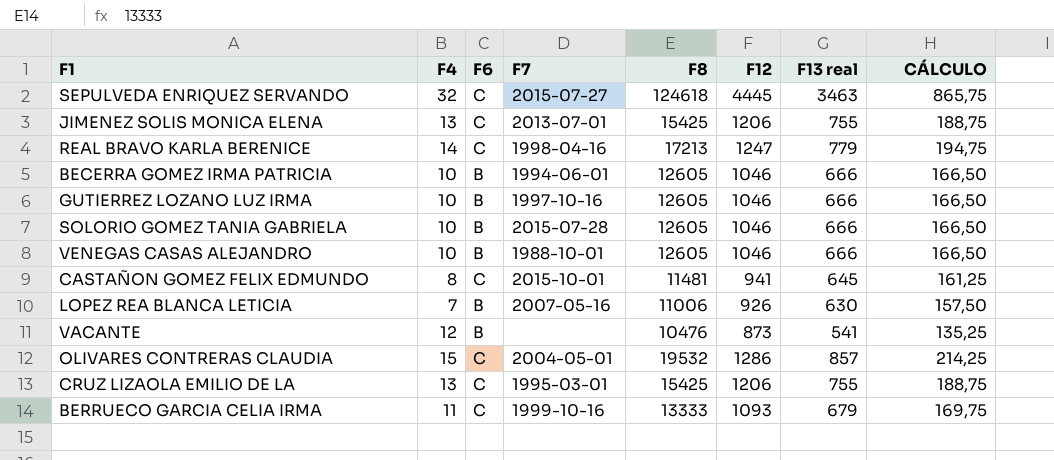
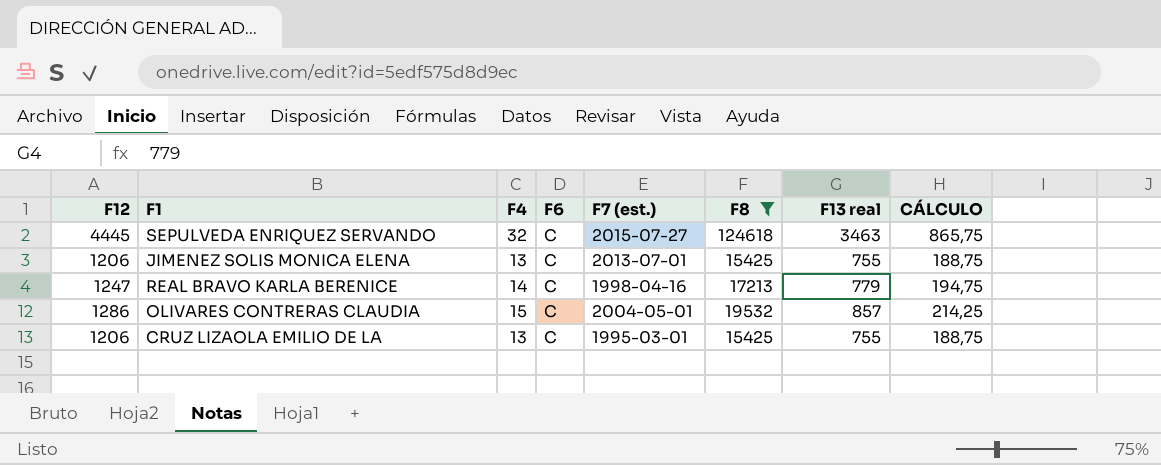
filter: none -> F8 >= 15425
column F12 | position: 6 -> 1
column name: F7 -> F7 (est.)

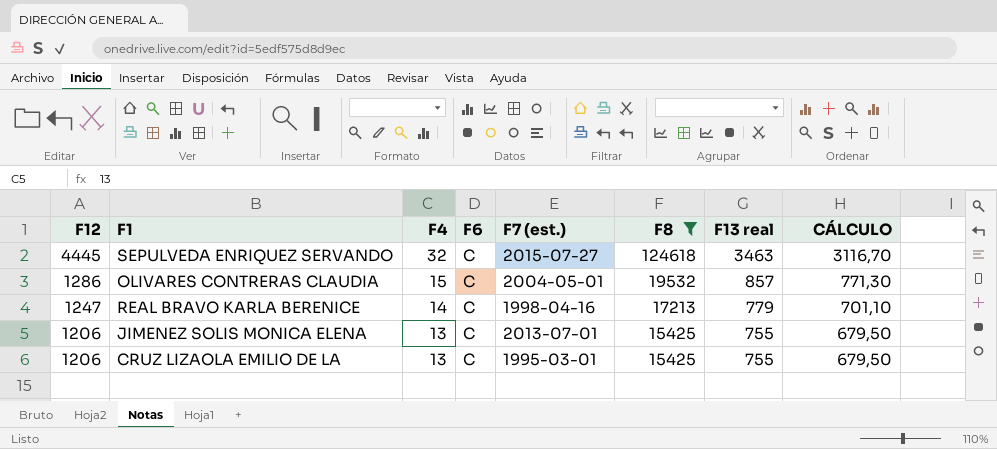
row order: none -> F12 descending
column CÁLCULO | formula: [F13 real] * 0,25 -> [F13 real] * 0,9

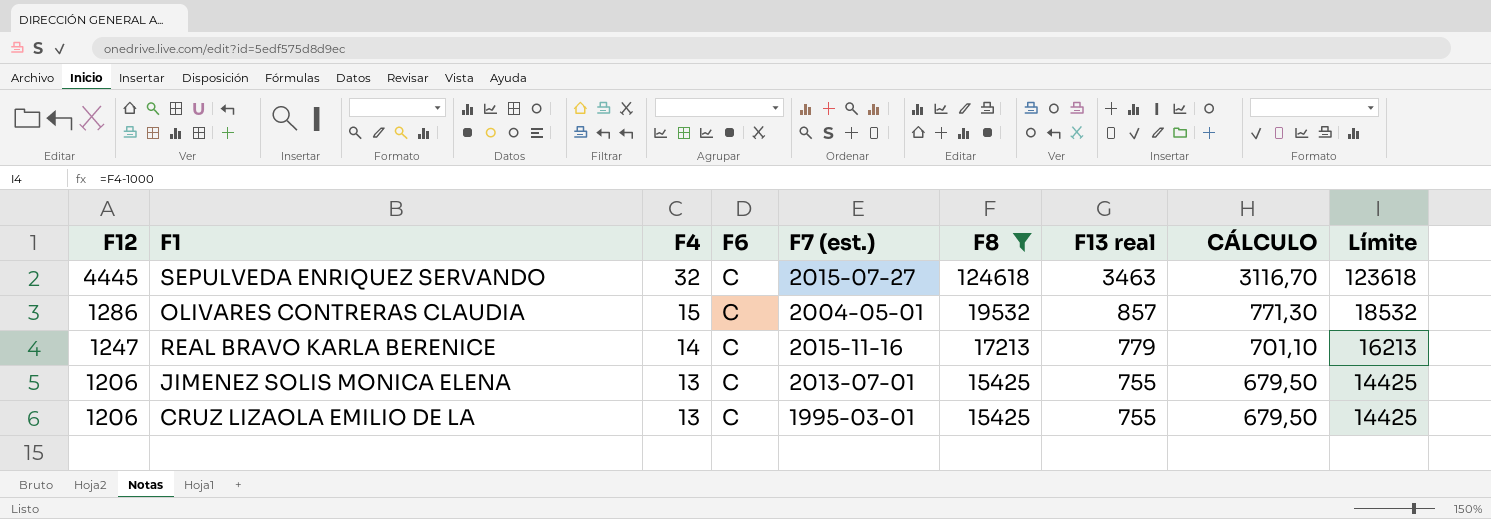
column Límite | formula: none -> [F8] - 1000
REAL BRAVO KARLA BERENICE | F7 (est.): 1998-04-16 -> 2015-11-16

